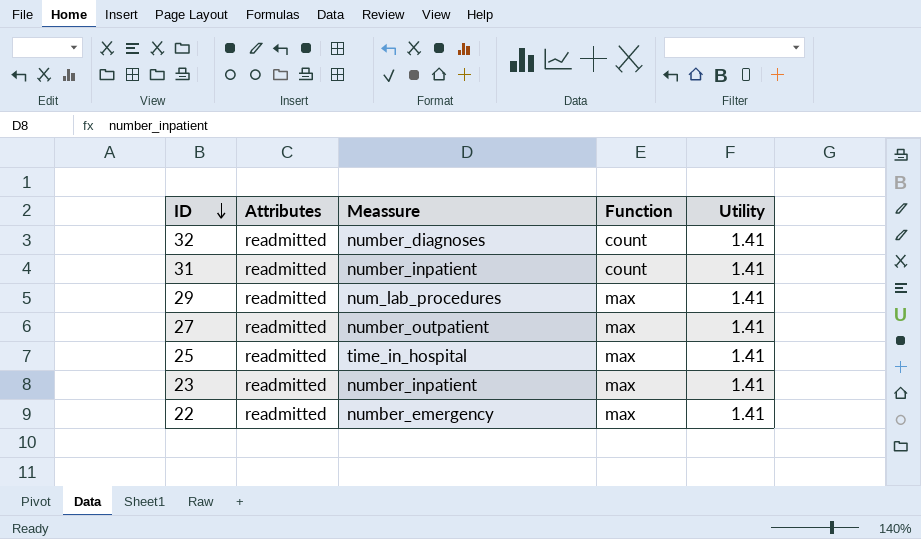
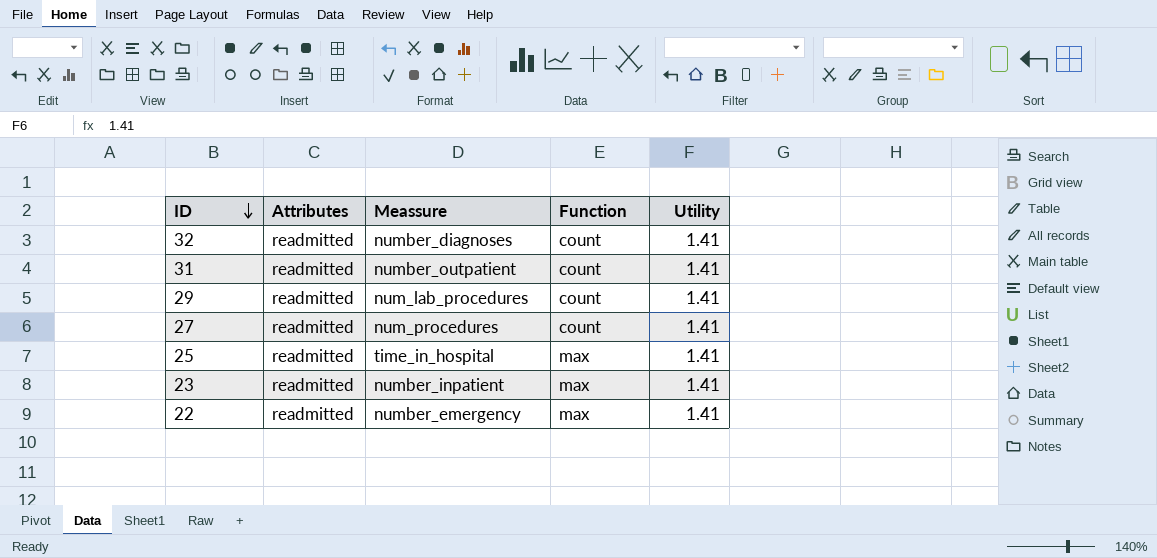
31 | Meassure: number_inpatient -> number_outpatient
29 | Function: max -> count
27 | Meassure: number_outpatient -> num_procedures
27 | Function: max -> count

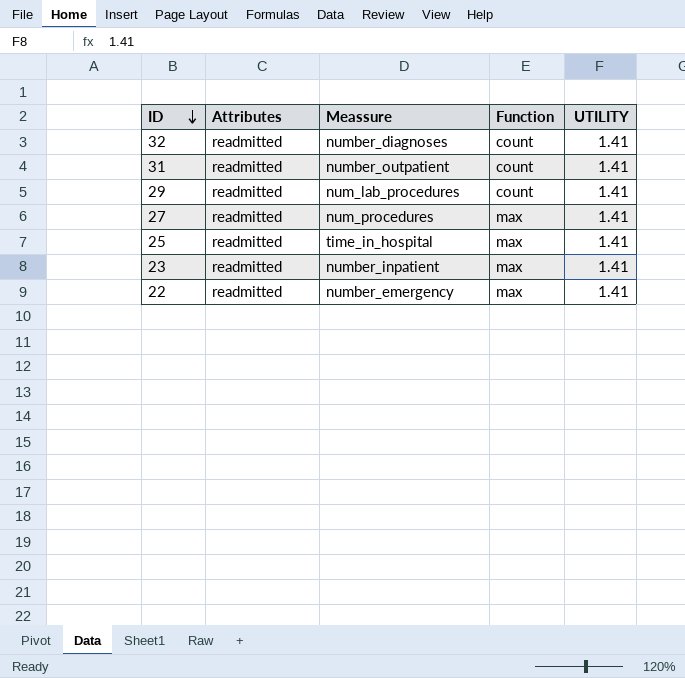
column name: Utility -> UTILITY
27 | Function: count -> max

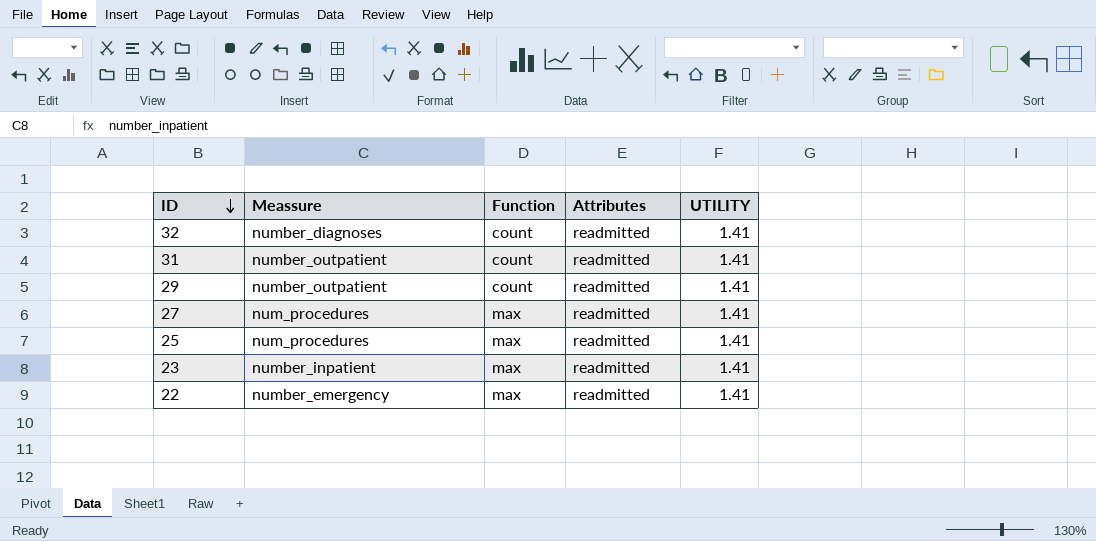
column Attributes | position: 2 -> 4
29 | Meassure: num_lab_procedures -> number_outpatient
25 | Meassure: time_in_hospital -> num_procedures

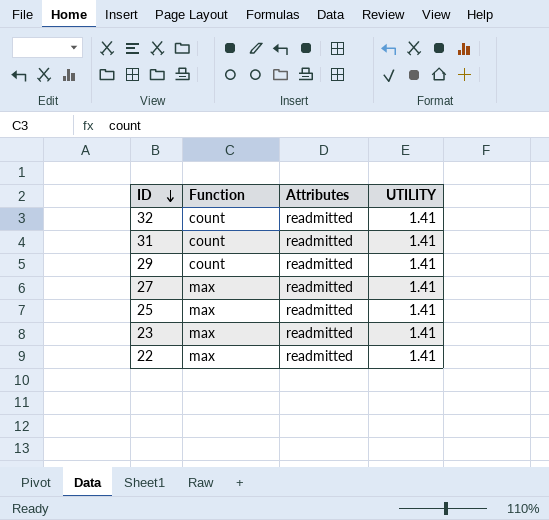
column Meassure | position: 2 -> none

